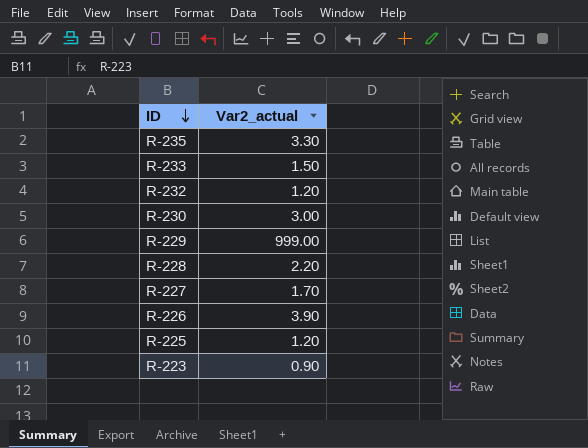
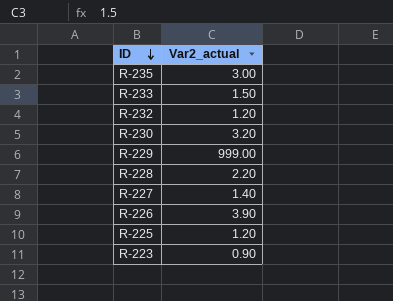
R-235 | Var2_actual: 3.30 -> 3.00
R-230 | Var2_actual: 3.00 -> 3.20
R-227 | Var2_actual: 1.70 -> 1.40

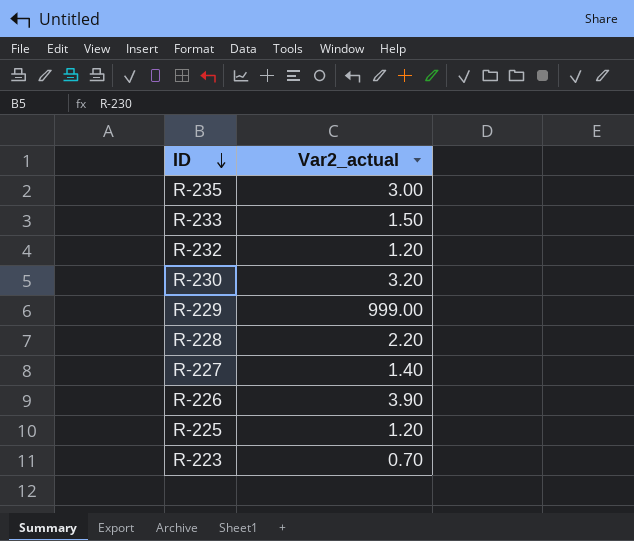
R-223 | Var2_actual: 0.90 -> 0.70

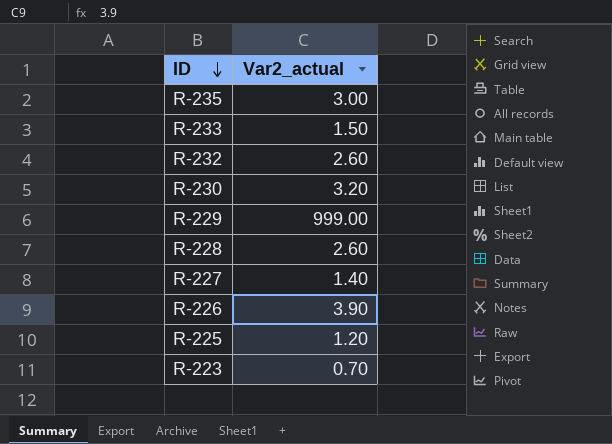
R-232 | Var2_actual: 1.20 -> 2.60
R-228 | Var2_actual: 2.20 -> 2.60

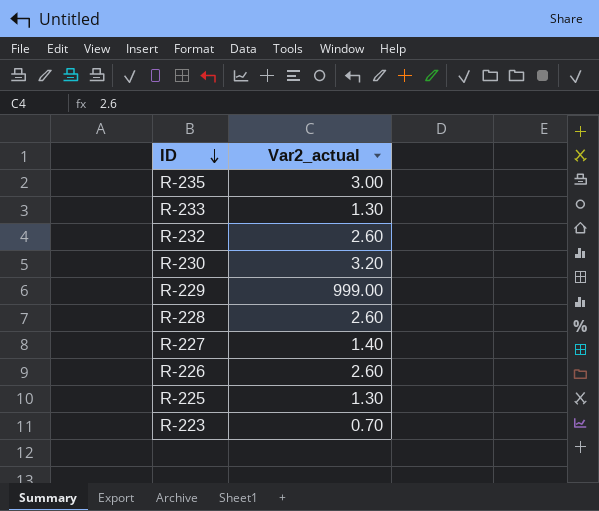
R-233 | Var2_actual: 1.50 -> 1.30
R-226 | Var2_actual: 3.90 -> 2.60
R-225 | Var2_actual: 1.20 -> 1.30

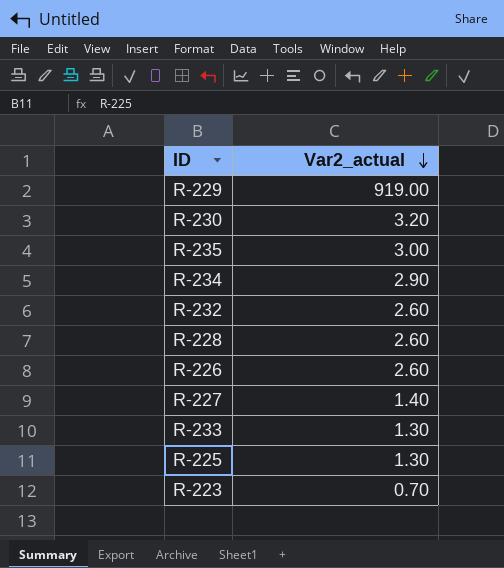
row order: ID descending -> Var2_actual descending
R-229 | Var2_actual: 999.00 -> 919.00
row R-234: none -> 2.90

